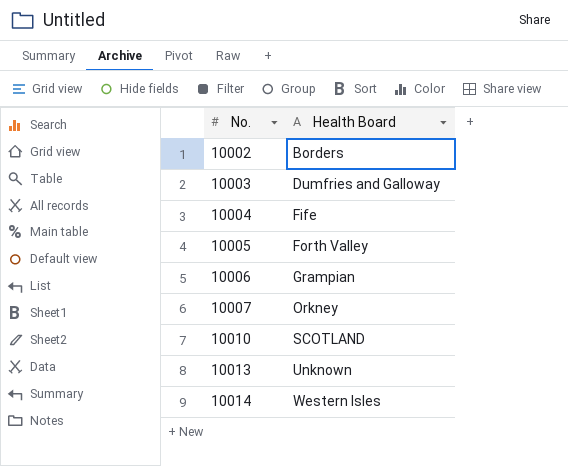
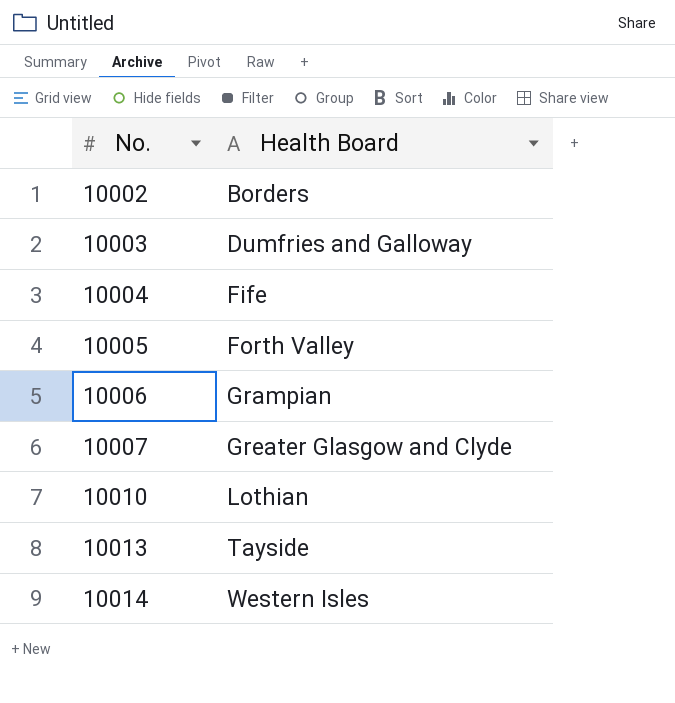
10007 | Health Board: Orkney -> Greater Glasgow and Clyde
10010 | Health Board: SCOTLAND -> Lothian
10013 | Health Board: Unknown -> Tayside

